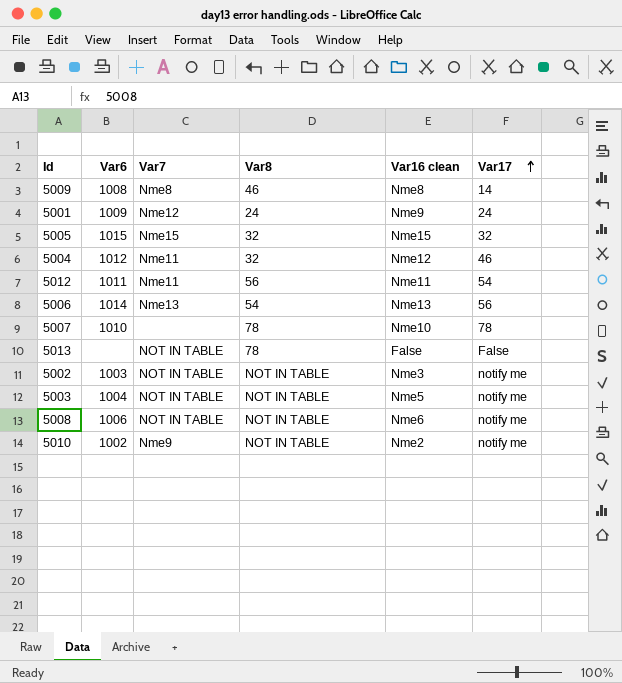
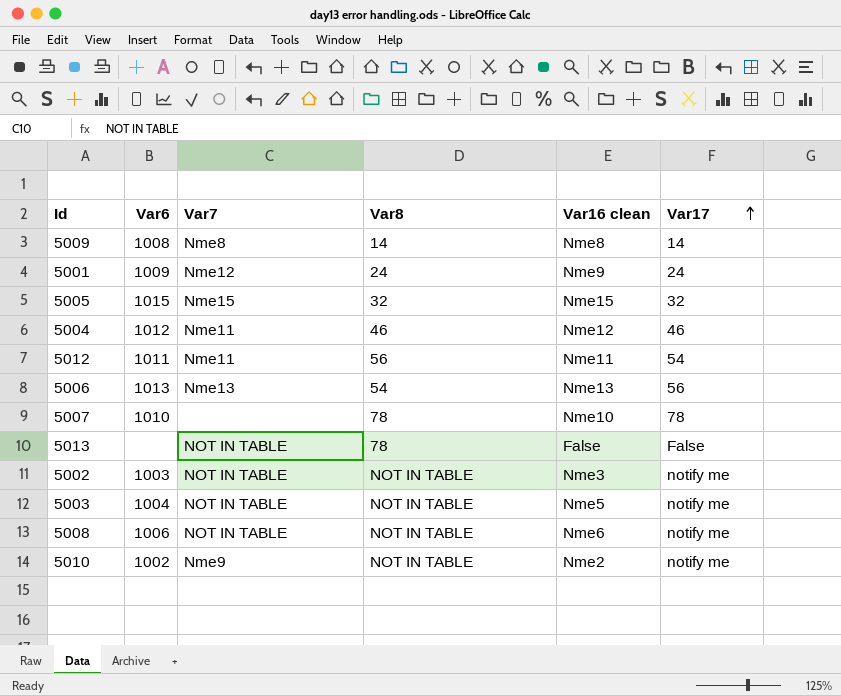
5009 | Var8: 46 -> 14
5004 | Var8: 32 -> 46
5006 | Var6: 1014 -> 1013

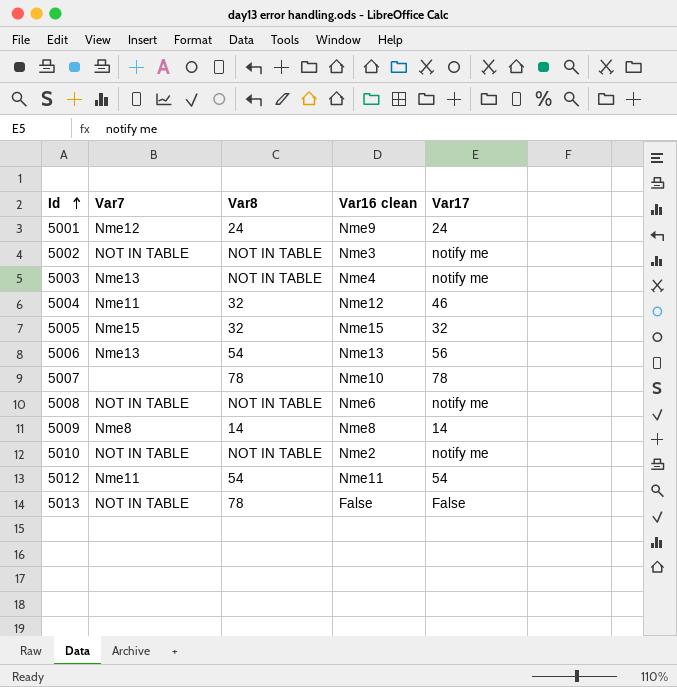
row order: Var17 ascending -> Id ascending
column Var6 | position: 2 -> none
5003 | Var7: NOT IN TABLE -> Nme13
5003 | Var16 clean: Nme5 -> Nme4
5004 | Var8: 46 -> 32
5010 | Var7: Nme9 -> NOT IN TABLE
5012 | Var8: 56 -> 54

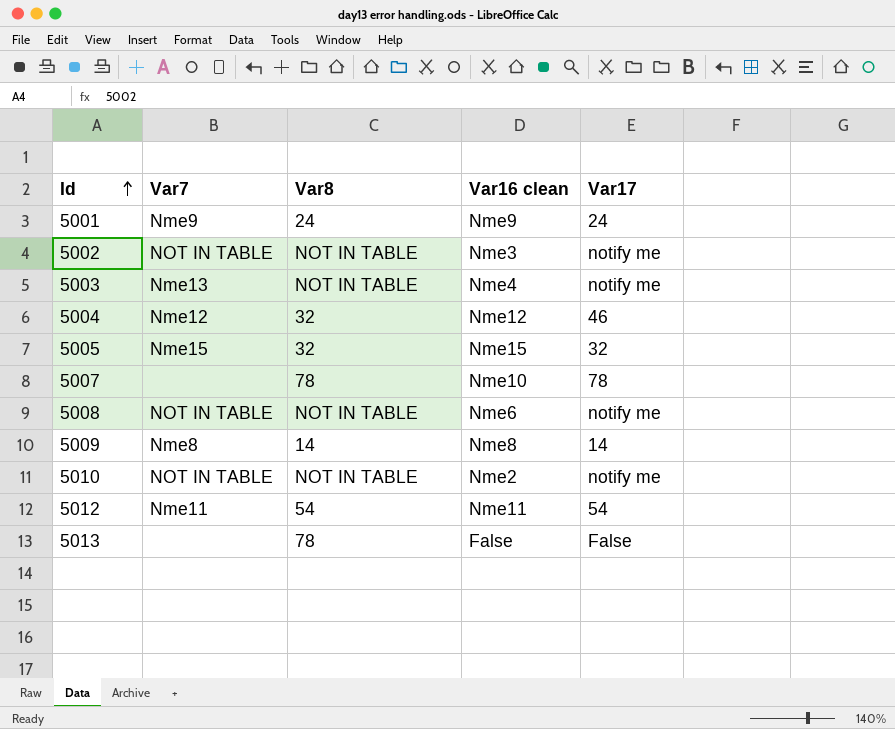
row 5006: Nme13 | 54 | Nme13 | 56 -> none
5001 | Var7: Nme12 -> Nme9
5004 | Var7: Nme11 -> Nme12
5013 | Var7: NOT IN TABLE -> none

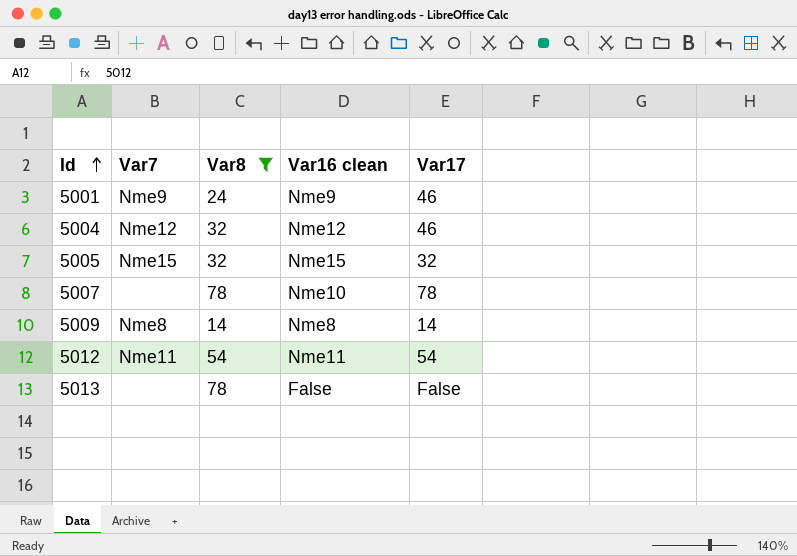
filter: none -> Var8 != NOT IN TABLE
5001 | Var17: 24 -> 46

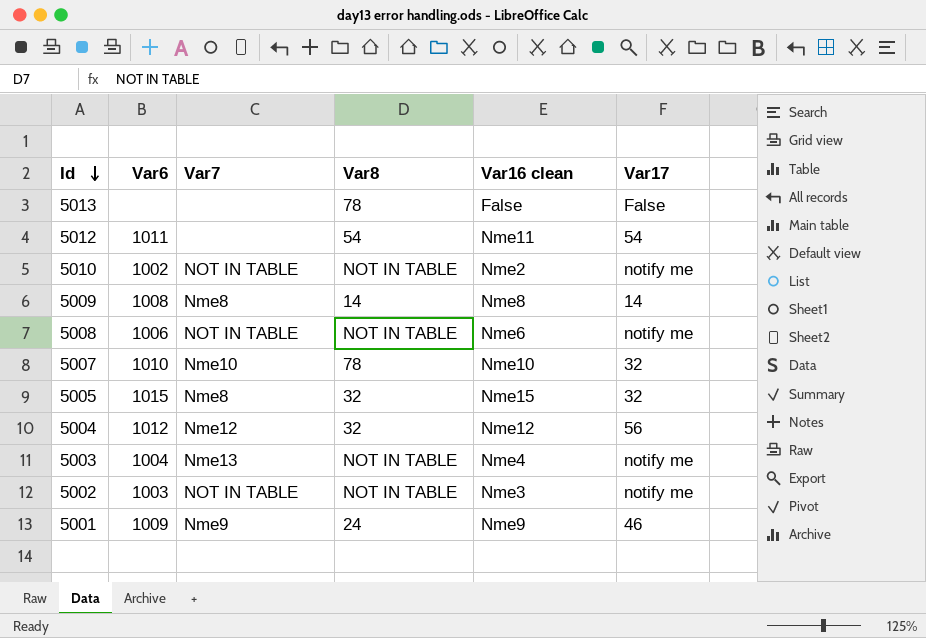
filter: Var8 != NOT IN TABLE -> none
row order: Id ascending -> Id descending
column Var6 | position: none -> 2
5012 | Var7: Nme11 -> none
5007 | Var7: none -> Nme10
5007 | Var17: 78 -> 32
5005 | Var7: Nme15 -> Nme8
5004 | Var17: 46 -> 56

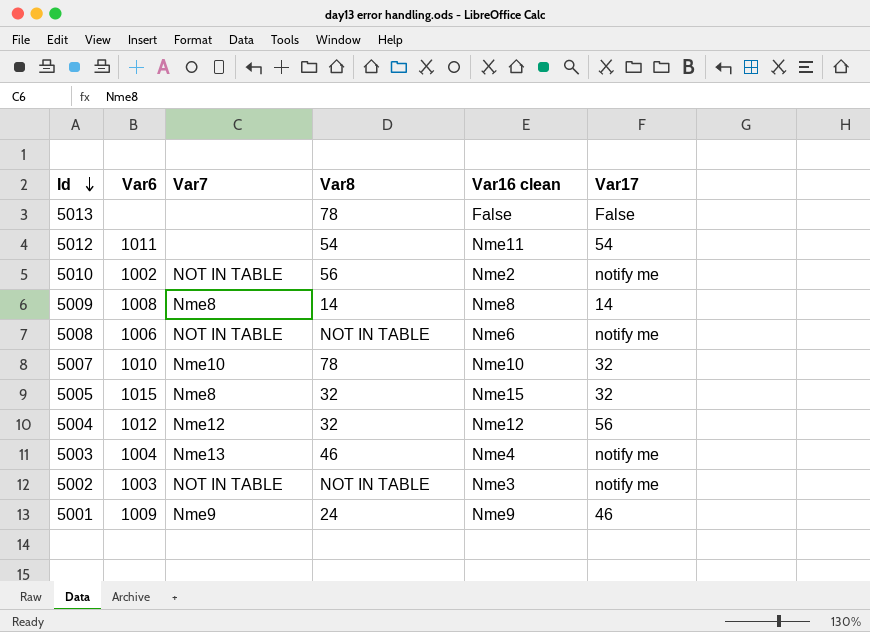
5010 | Var8: NOT IN TABLE -> 56
5003 | Var8: NOT IN TABLE -> 46

